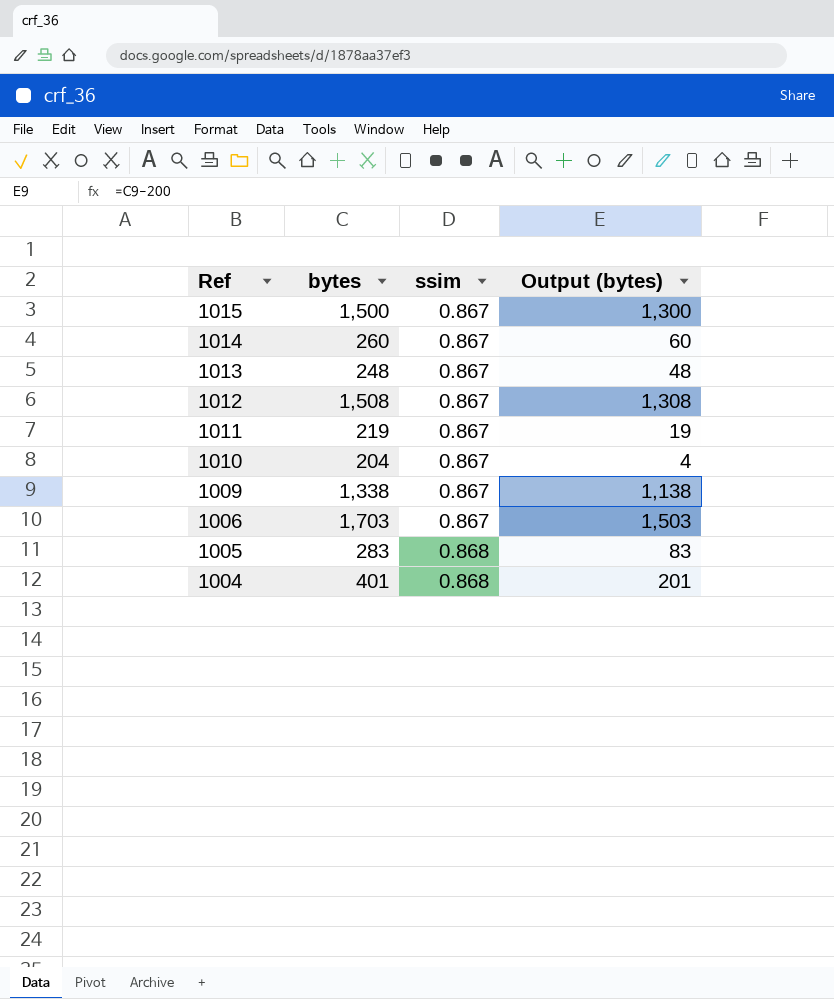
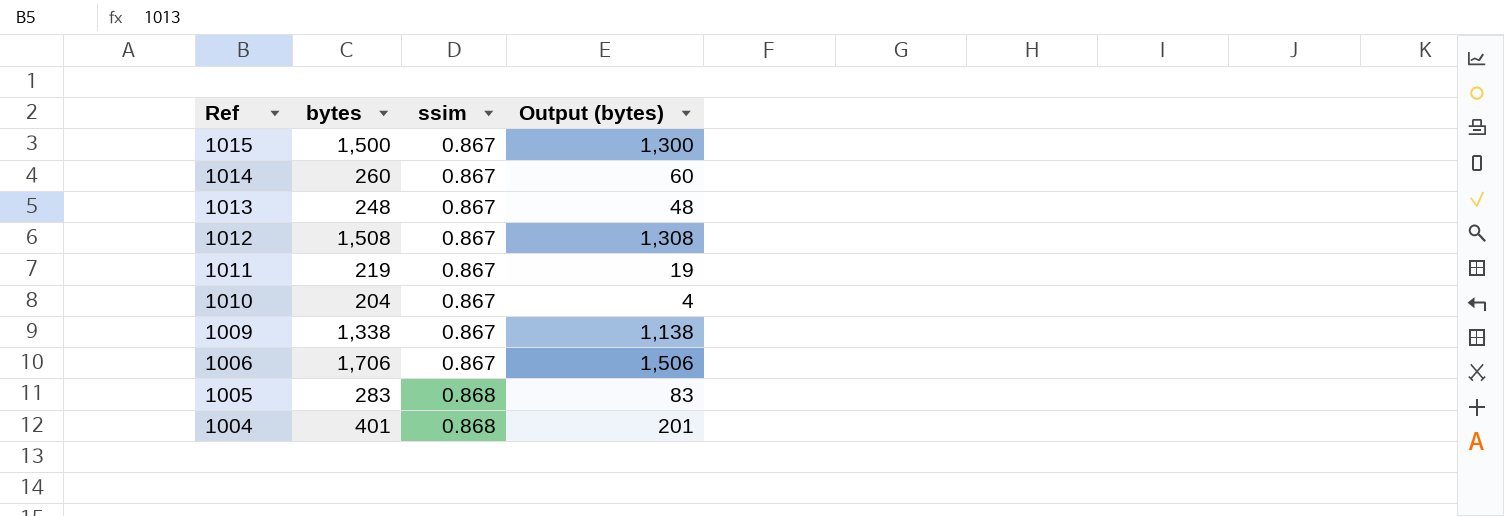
1006 | bytes: 1,703 -> 1,706
1006 | Output (bytes): 1,503 -> 1,506

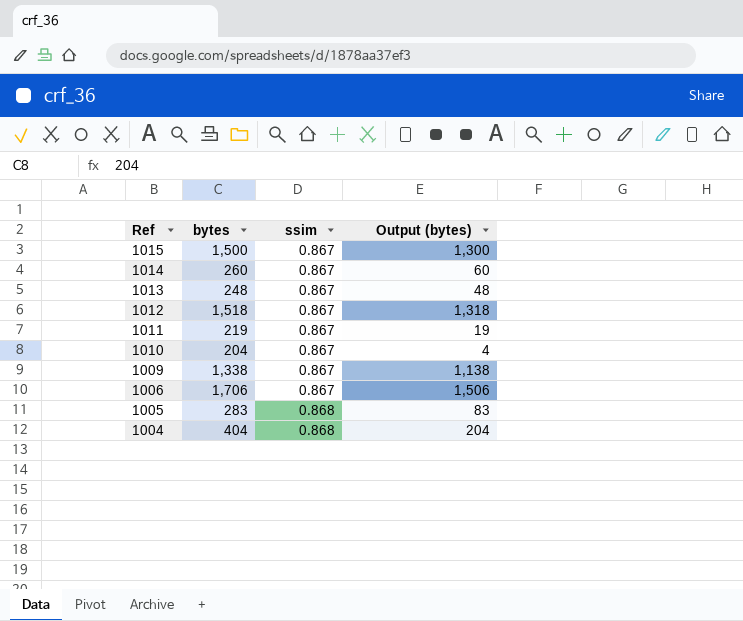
1012 | bytes: 1,508 -> 1,518
1012 | Output (bytes): 1,308 -> 1,318
1004 | bytes: 401 -> 404
1004 | Output (bytes): 201 -> 204

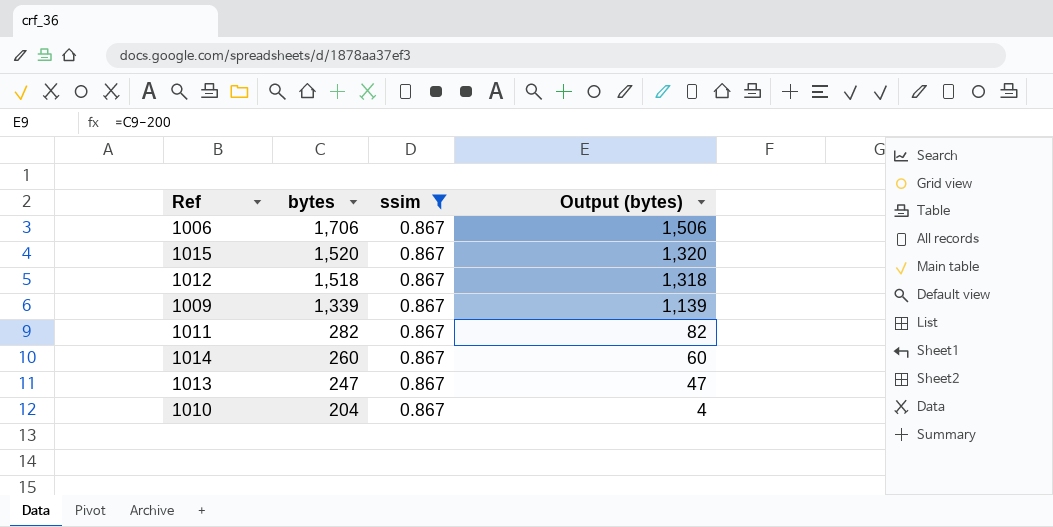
filter: none -> ssim = 0.867
row order: Ref descending -> bytes descending
1015 | bytes: 1,500 -> 1,520
1015 | Output (bytes): 1,300 -> 1,320
1009 | bytes: 1,338 -> 1,339
1009 | Output (bytes): 1,138 -> 1,139
1011 | bytes: 219 -> 282
1011 | Output (bytes): 19 -> 82
1013 | bytes: 248 -> 247
1013 | Output (bytes): 48 -> 47

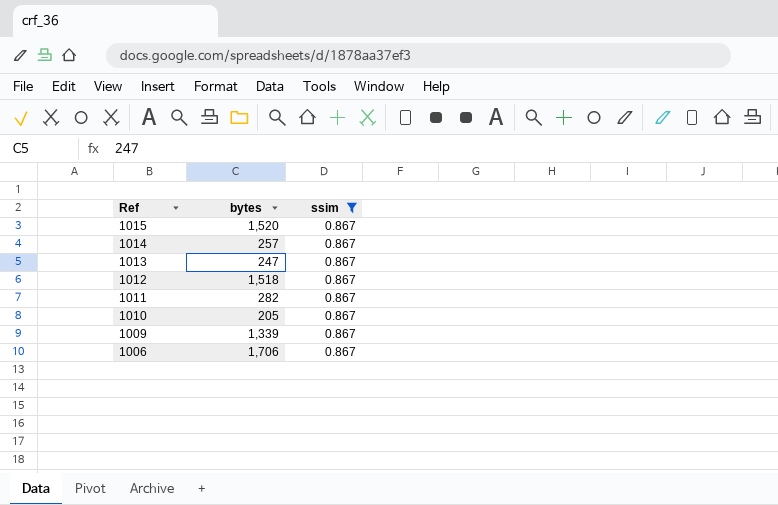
row order: bytes descending -> Ref descending
column Output (bytes) | formula: [bytes] - 200 -> none
1014 | bytes: 260 -> 257
1010 | bytes: 204 -> 205

